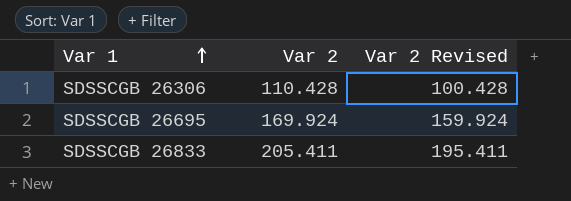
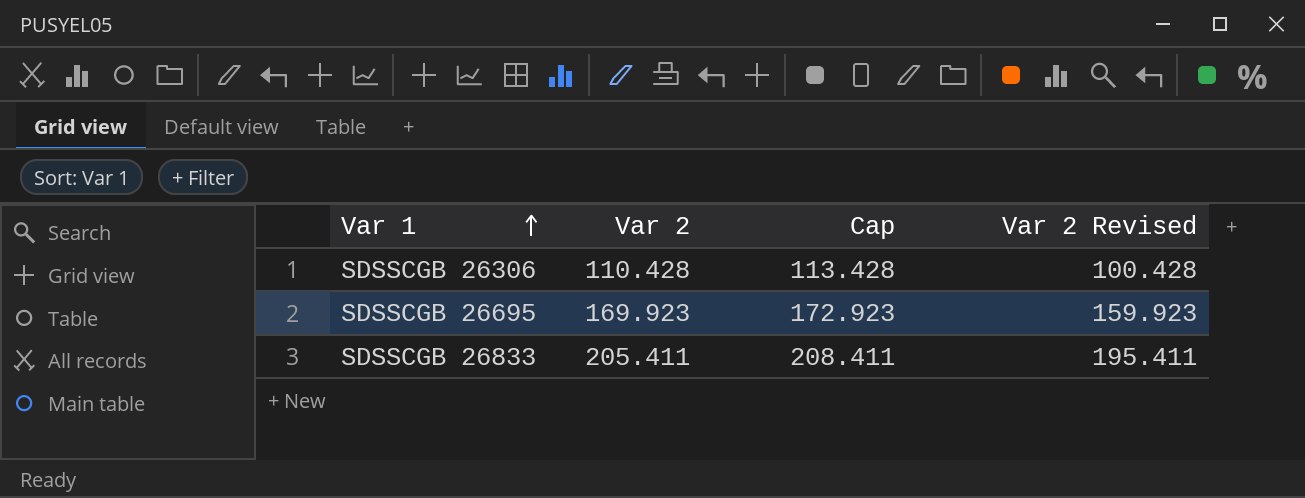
column Cap | formula: none -> [Var 2] + 3
SDSSCGB 26695 | Var 2: 169.924 -> 169.923
SDSSCGB 26695 | Var 2 Revised: 159.924 -> 159.923

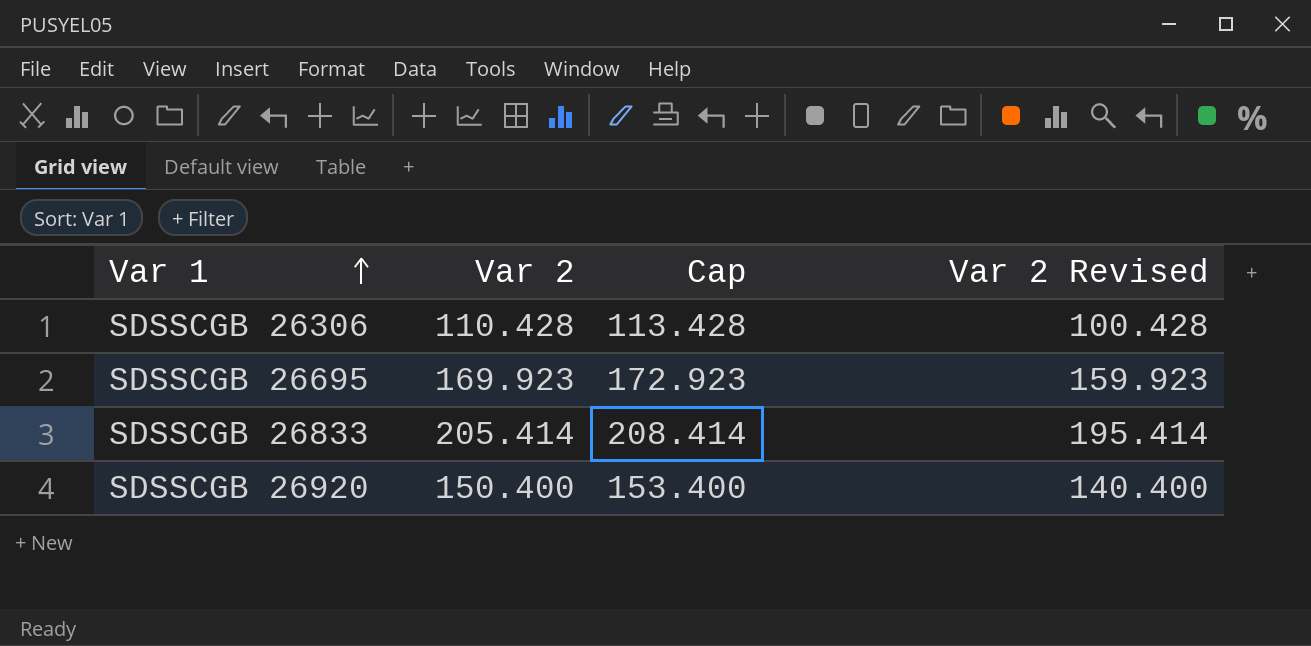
SDSSCGB 26833 | Var 2: 205.411 -> 205.414
SDSSCGB 26833 | Cap: 208.411 -> 208.414
SDSSCGB 26833 | Var 2 Revised: 195.411 -> 195.414
row SDSSCGB 26920: none -> 150.400 | 153.400 | 140.400

